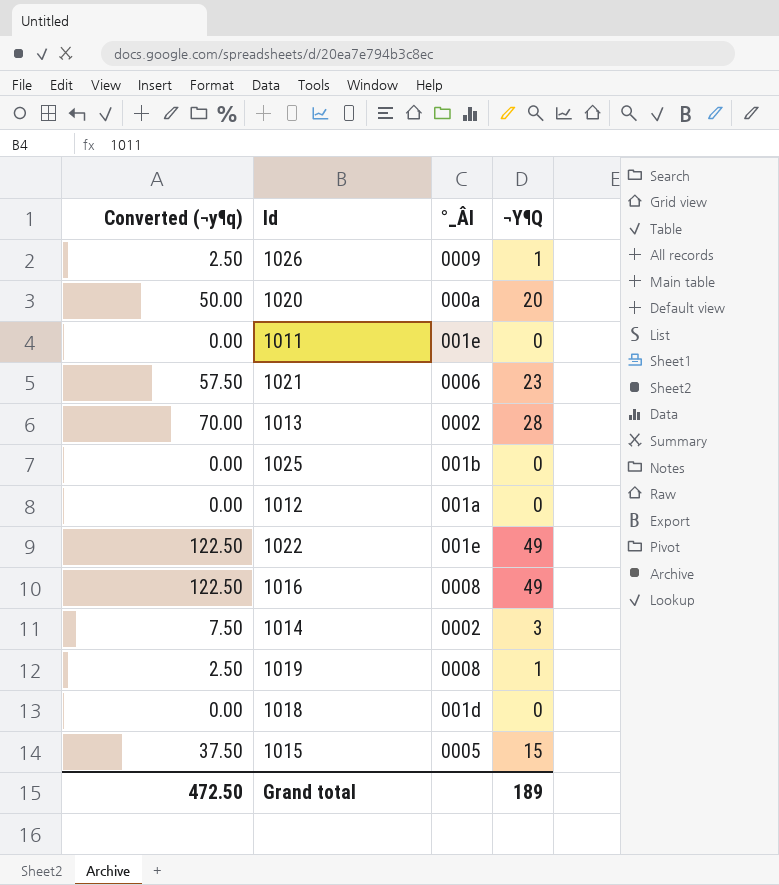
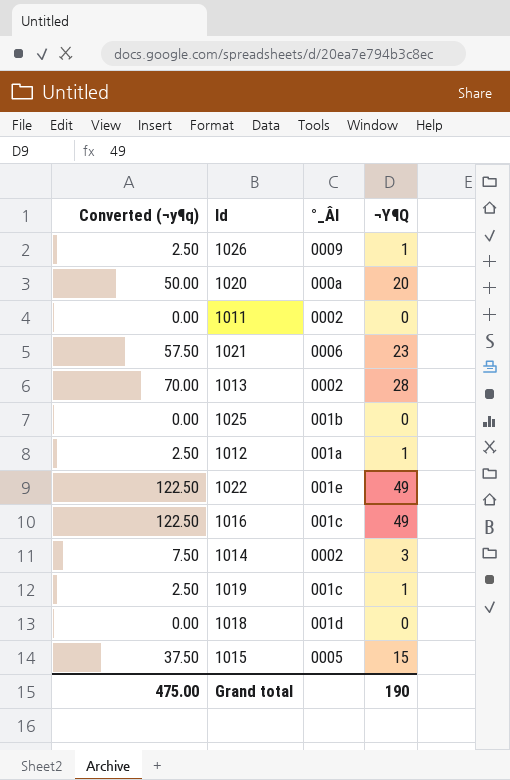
1011 | °_ÂI: 001e -> 0002
1012 | Converted (¬y¶q): 0.00 -> 2.50
1012 | ¬Y¶Q: 0 -> 1
1016 | °_ÂI: 0008 -> 001c
1019 | °_ÂI: 0008 -> 001c
Grand total | Converted (¬y¶q): 472.50 -> 475.00
Grand total | ¬Y¶Q: 189 -> 190

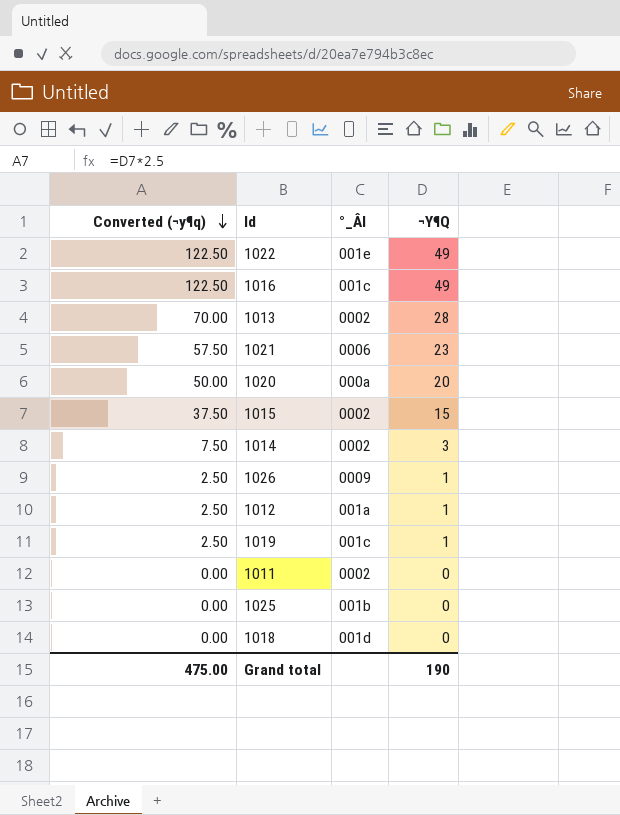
row order: none -> Converted (¬y¶q) descending
1015 | °_ÂI: 0005 -> 0002

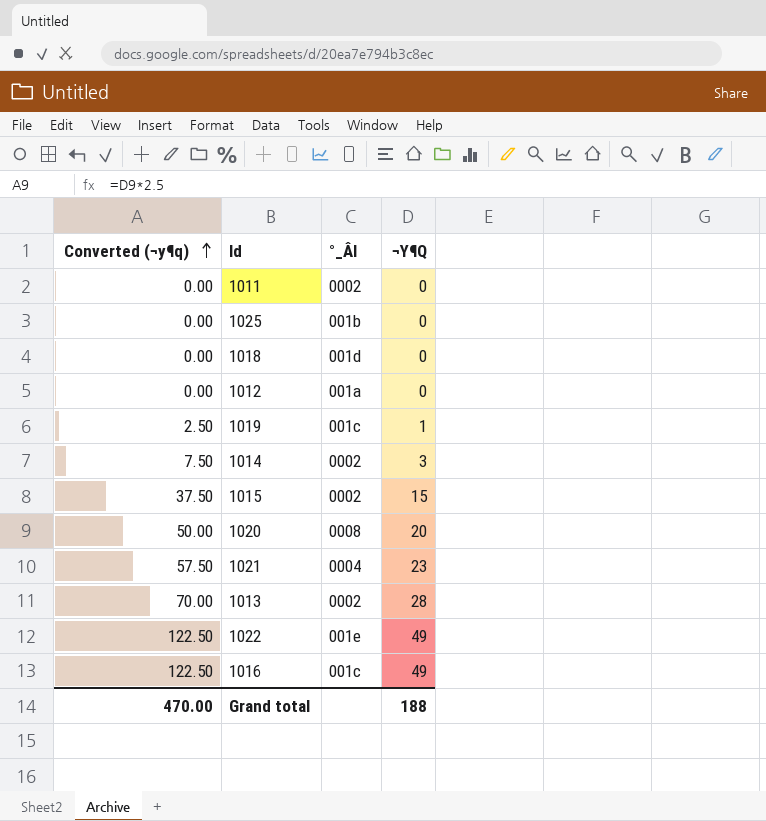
row order: Converted (¬y¶q) descending -> Converted (¬y¶q) ascending
row 1026: 2.50 | 0009 | 1 -> none
1012 | Converted (¬y¶q): 2.50 -> 0.00
1012 | ¬Y¶Q: 1 -> 0
1020 | °_ÂI: 000a -> 0008
1021 | °_ÂI: 0006 -> 0004
Grand total | Converted (¬y¶q): 475.00 -> 470.00
Grand total | ¬Y¶Q: 190 -> 188

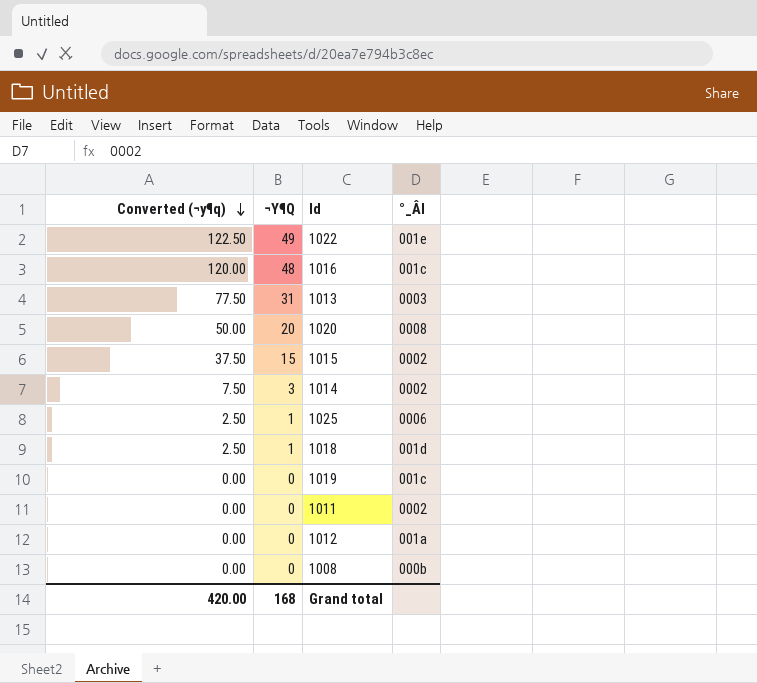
row order: Converted (¬y¶q) ascending -> Converted (¬y¶q) descending
column ¬Y¶Q | position: 4 -> 2
row 1021: 57.50 | 0004 | 23 -> none
1016 | Converted (¬y¶q): 122.50 -> 120.00
1016 | ¬Y¶Q: 49 -> 48
1013 | Converted (¬y¶q): 70.00 -> 77.50
1013 | ¬Y¶Q: 28 -> 31
1013 | °_ÂI: 0002 -> 0003
1025 | Converted (¬y¶q): 0.00 -> 2.50
1025 | ¬Y¶Q: 0 -> 1
1025 | °_ÂI: 001b -> 0006
1018 | Converted (¬y¶q): 0.00 -> 2.50
1018 | ¬Y¶Q: 0 -> 1
1019 | Converted (¬y¶q): 2.50 -> 0.00
1019 | ¬Y¶Q: 1 -> 0
row 1008: none -> 0.00 | 0 | 000b
Grand total | Converted (¬y¶q): 470.00 -> 420.00
Grand total | ¬Y¶Q: 188 -> 168

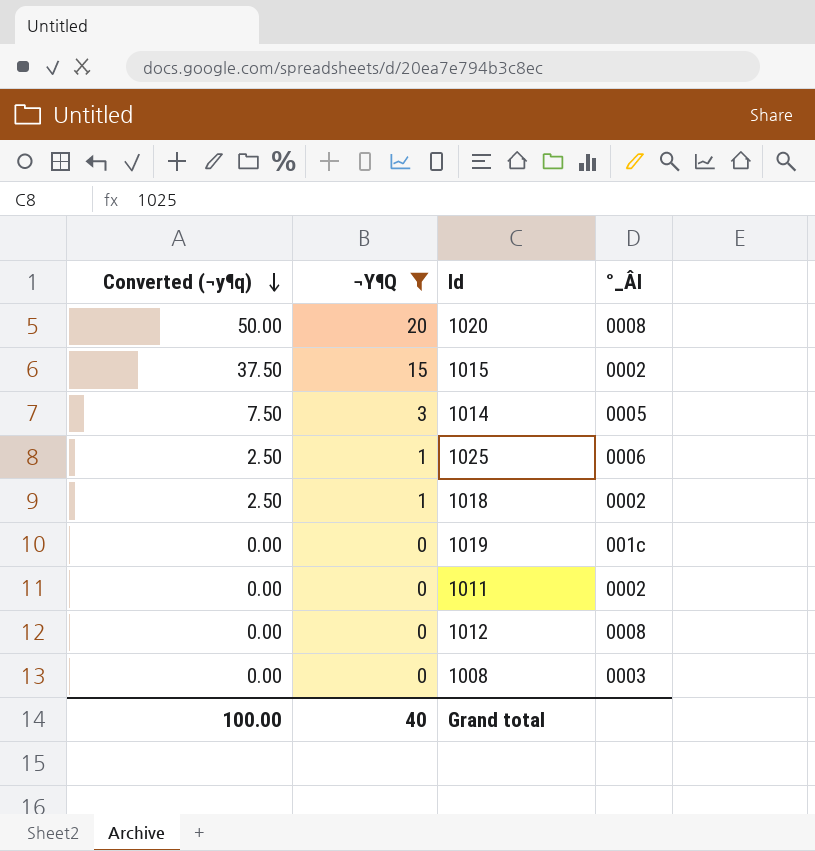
filter: none -> ¬Y¶Q <= 20
1014 | °_ÂI: 0002 -> 0005
1018 | °_ÂI: 001d -> 0002
1012 | °_ÂI: 001a -> 0008
1008 | °_ÂI: 000b -> 0003
Grand total | Converted (¬y¶q): 420.00 -> 100.00
Grand total | ¬Y¶Q: 168 -> 40

